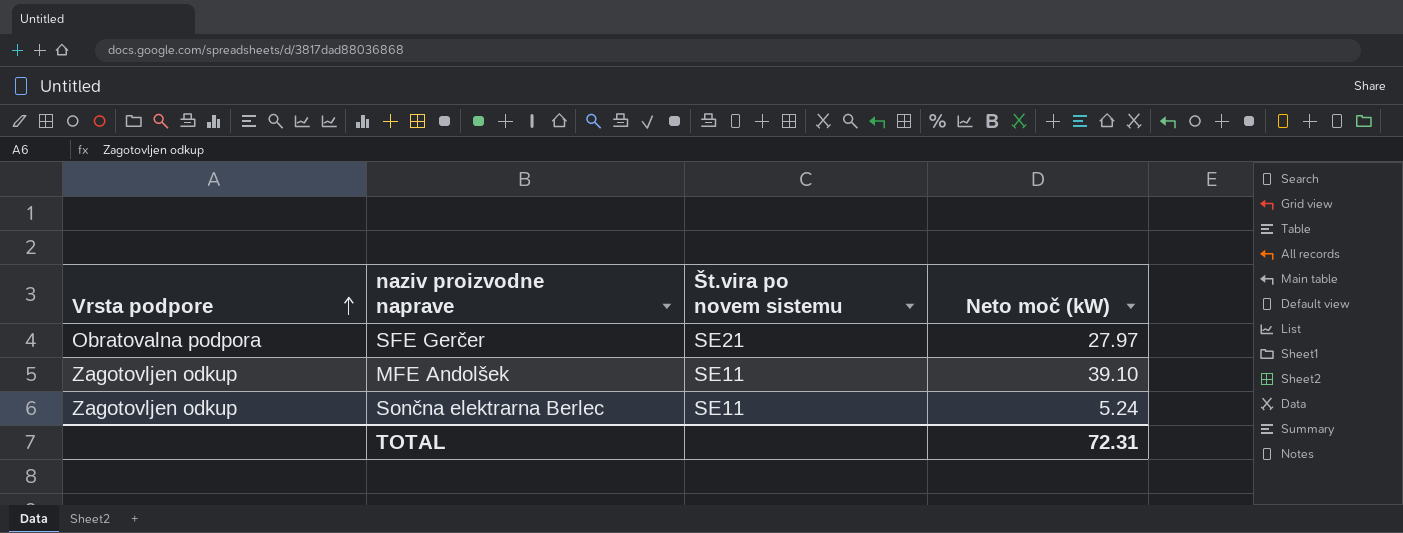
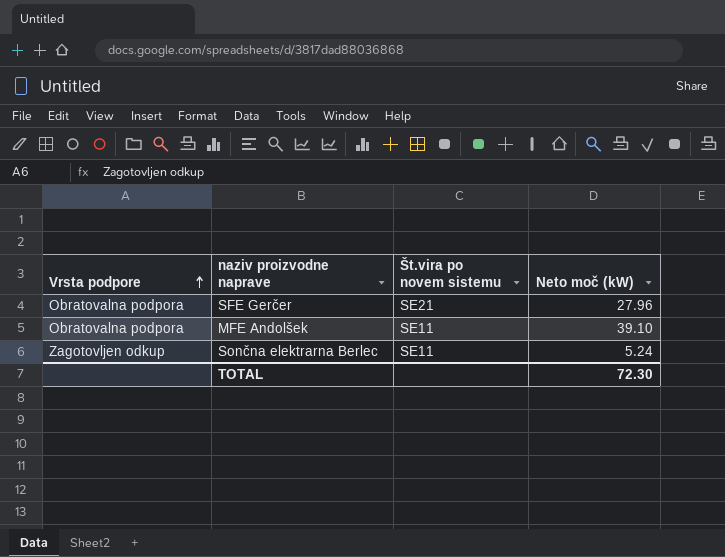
SFE Gerčer | Neto moč (kW): 27.97 -> 27.96
MFE Andolšek | Vrsta podpore: Zagotovljen odkup -> Obratovalna podpora
TOTAL | Neto moč (kW): 72.31 -> 72.30

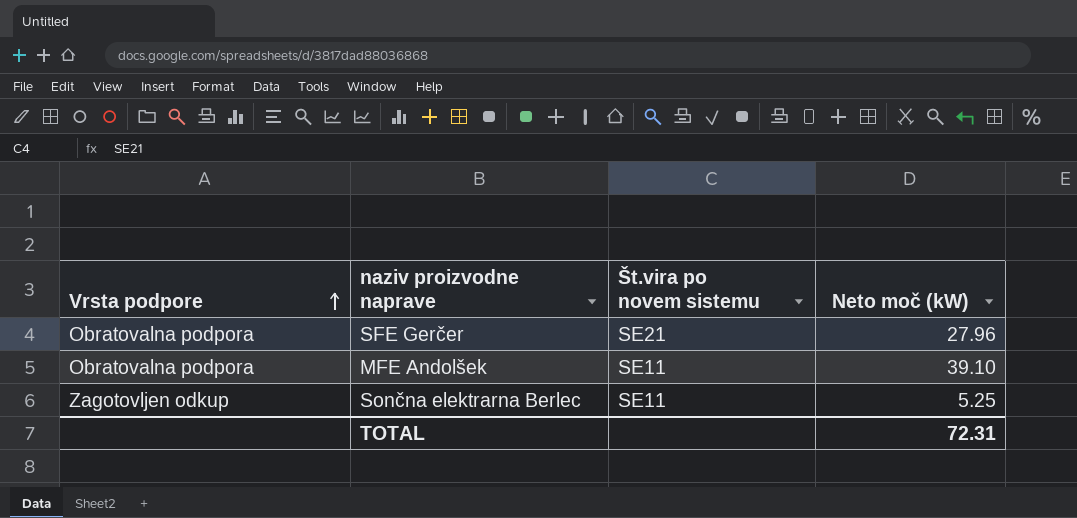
Sončna elektrarna Berlec | Neto moč (kW): 5.24 -> 5.25
TOTAL | Neto moč (kW): 72.30 -> 72.31

